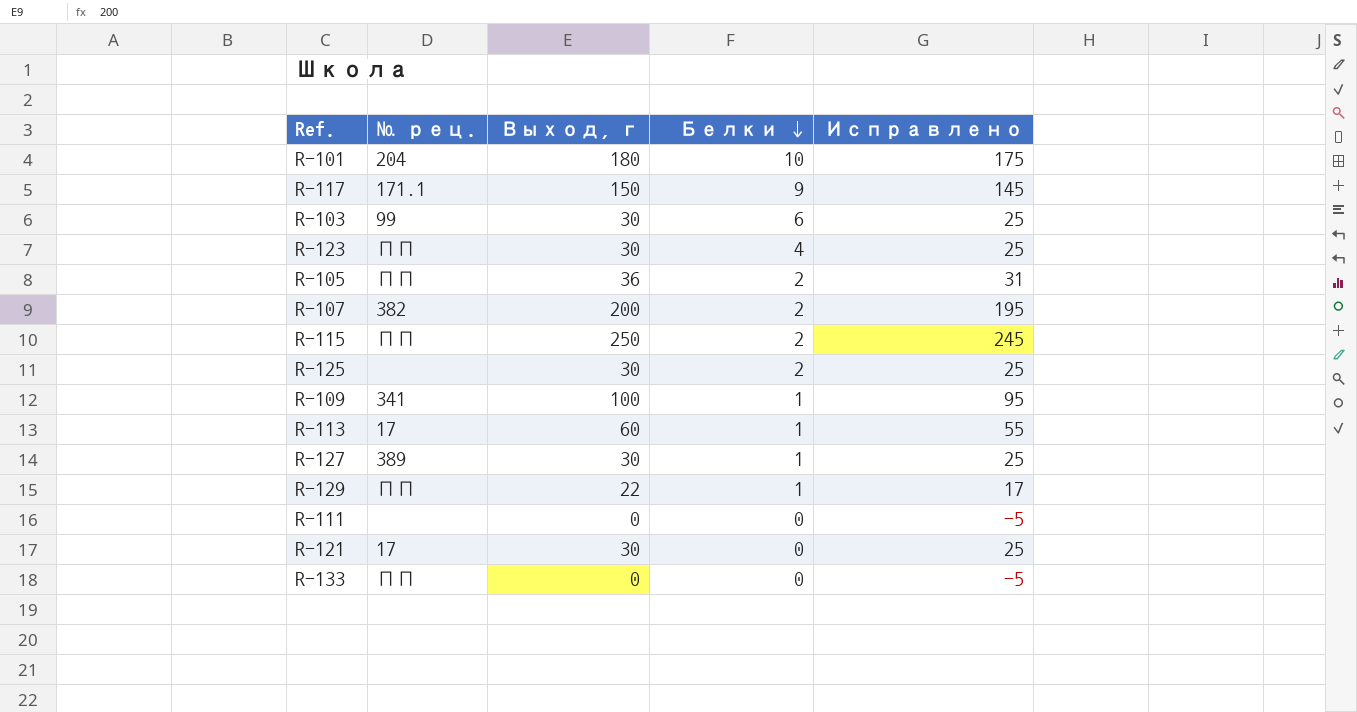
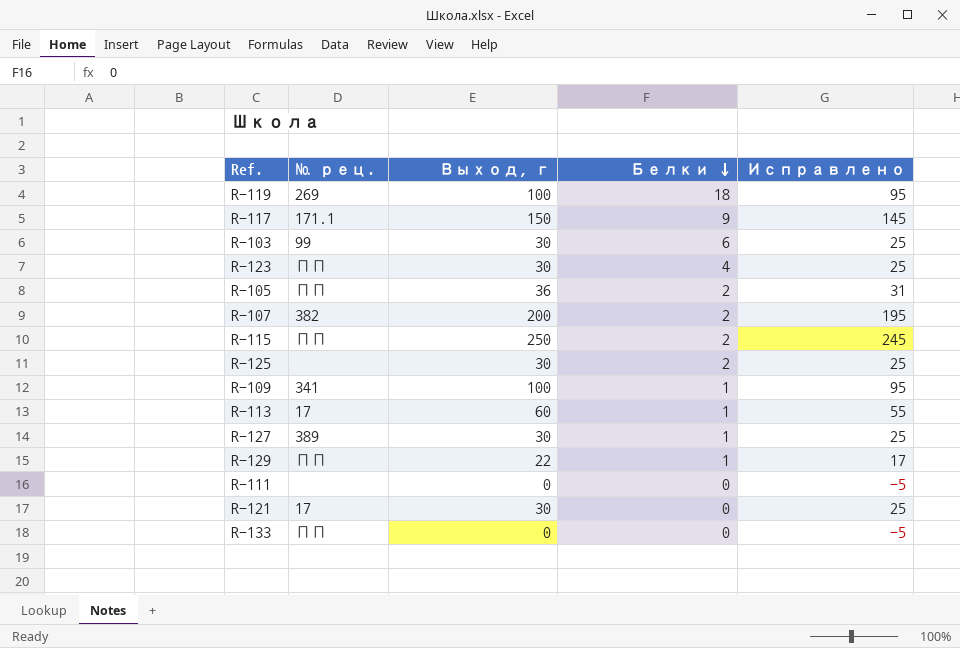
row R-101: 204 | 180 | 10 | 175 -> none
row R-119: none -> 269 | 100 | 18 | 95

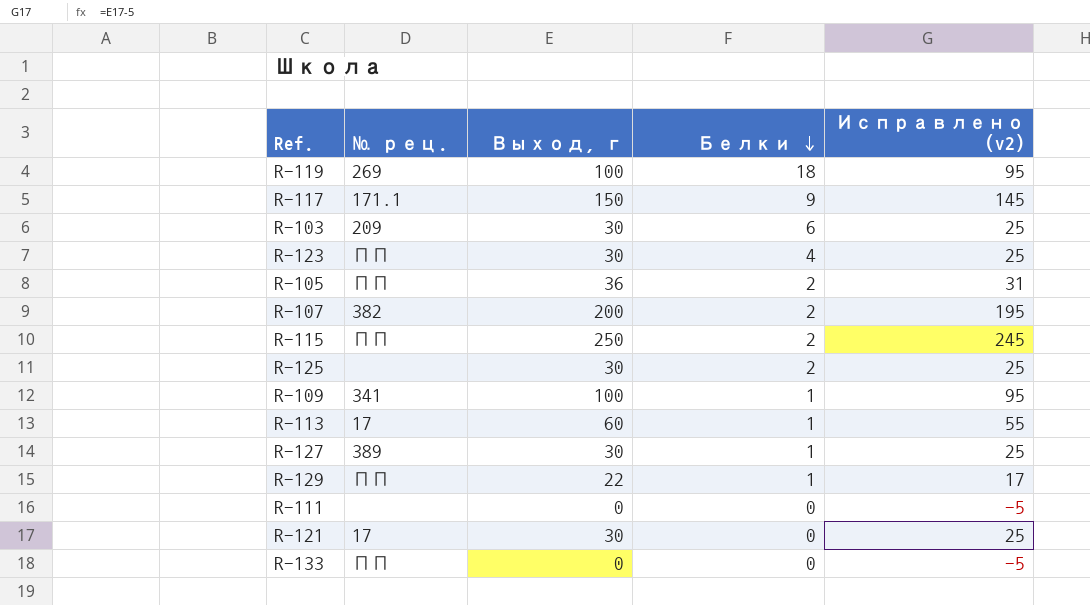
column name: Исправлено -> Исправлено (v2)
R-103 | № рец.: 99 -> 209

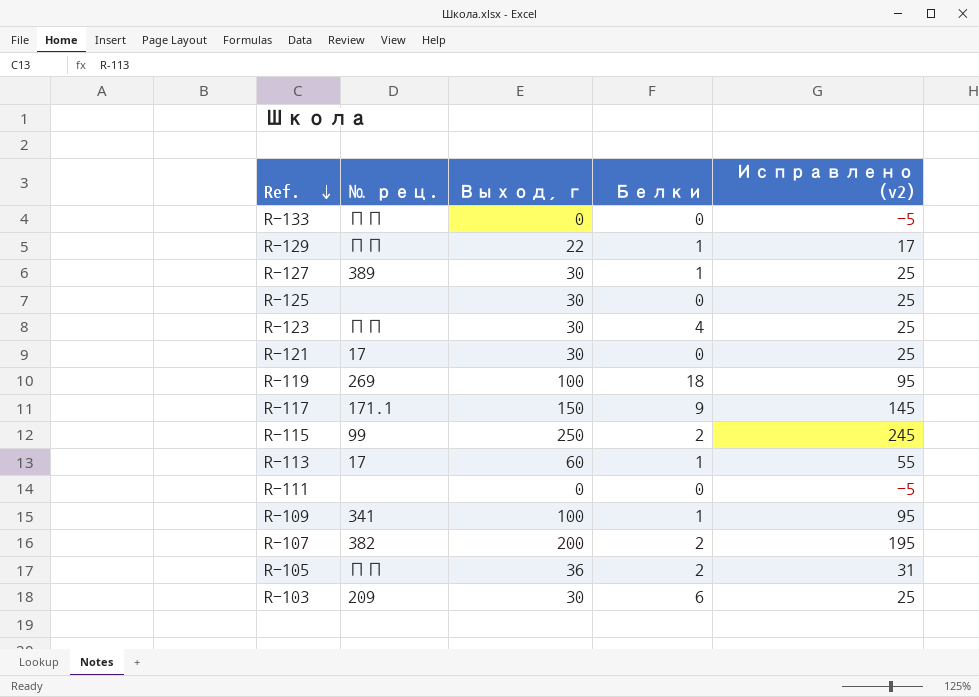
row order: Белки descending -> Ref. descending
R-125 | Белки: 2 -> 0
R-115 | № рец.: ПП -> 99

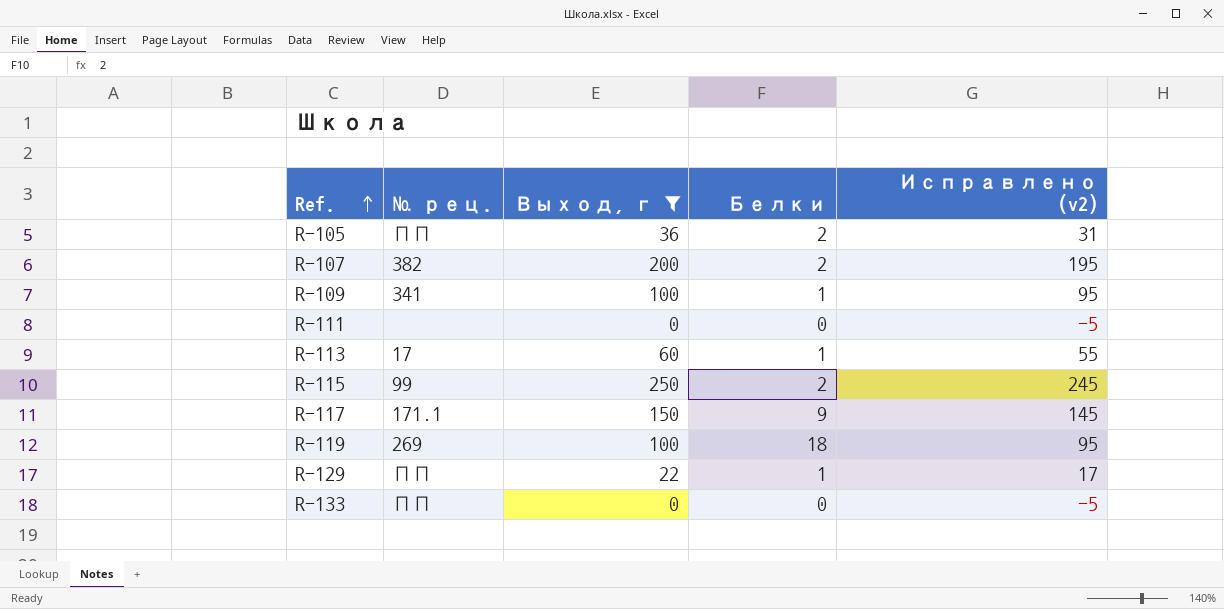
filter: none -> Выход, г != 30
row order: Ref. descending -> Ref. ascending

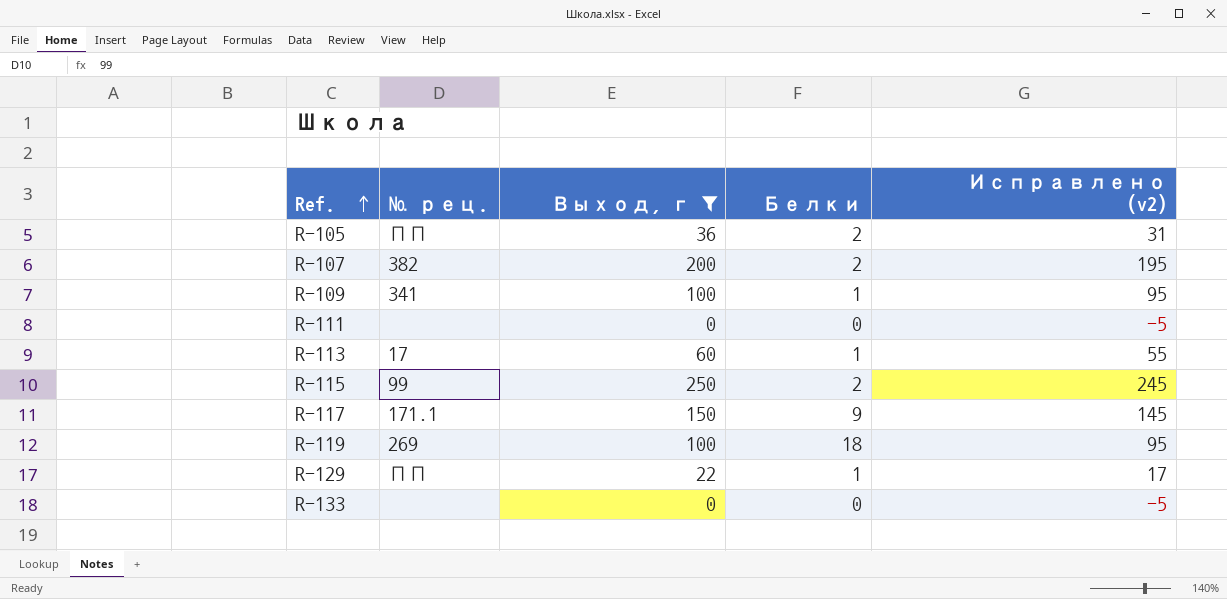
R-133 | № рец.: ПП -> none

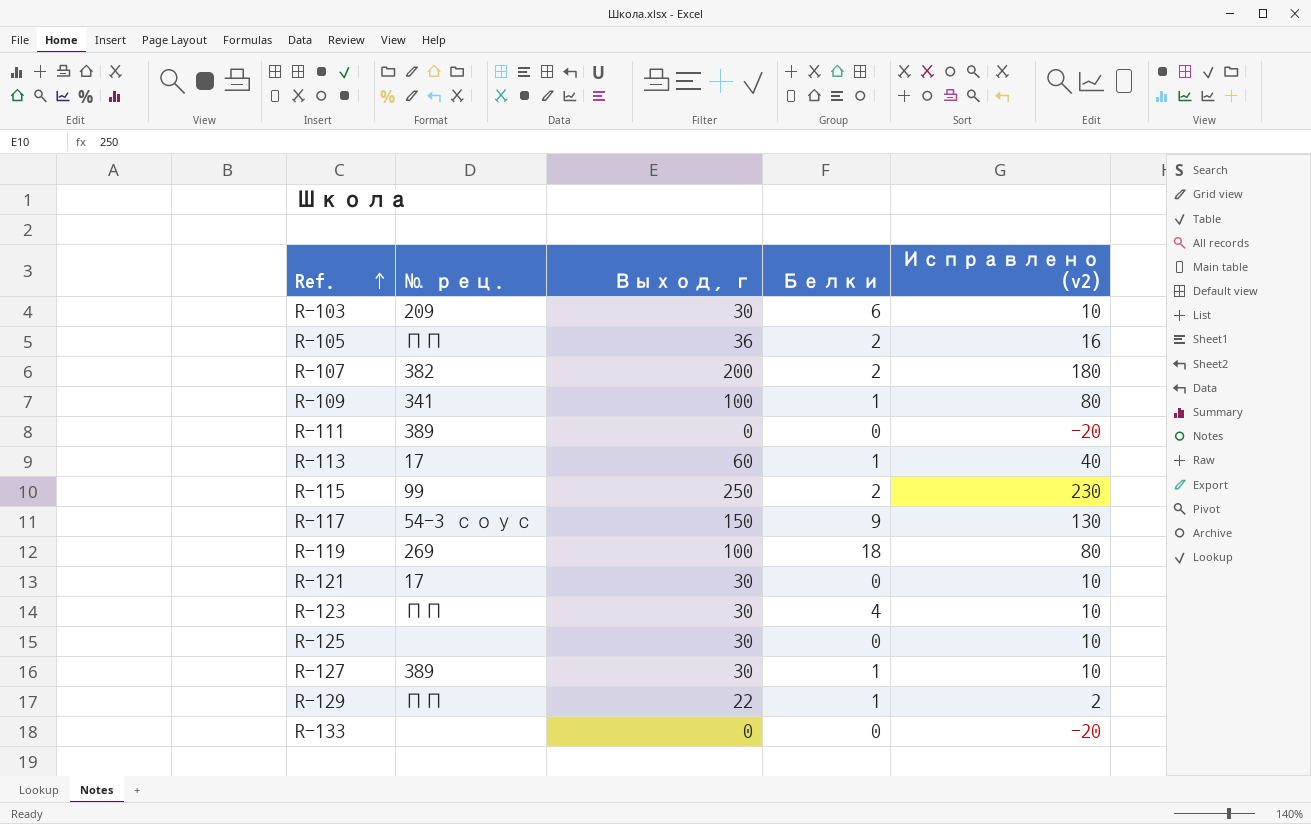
filter: Выход, г != 30 -> none
column Исправлено (v2) | formula: [Выход, г] - 5 -> [Выход, г] - 20
R-111 | № рец.: none -> 389
R-117 | № рец.: 171.1 -> 54-3 соус

